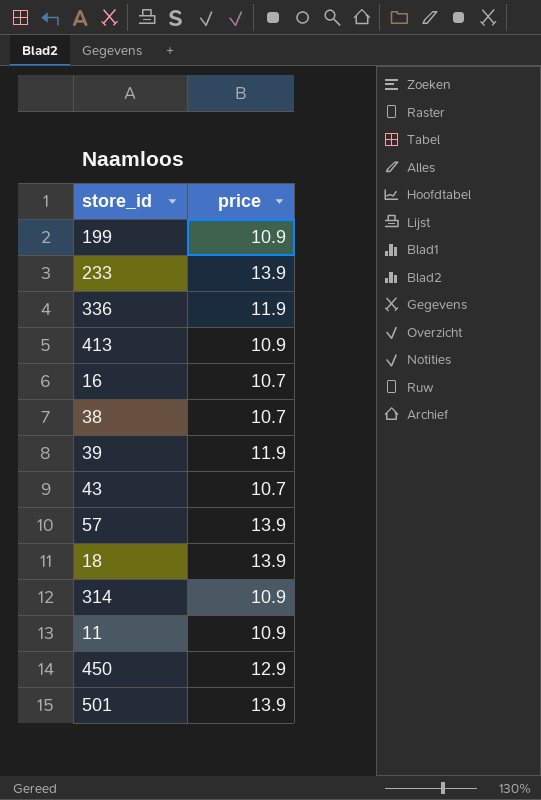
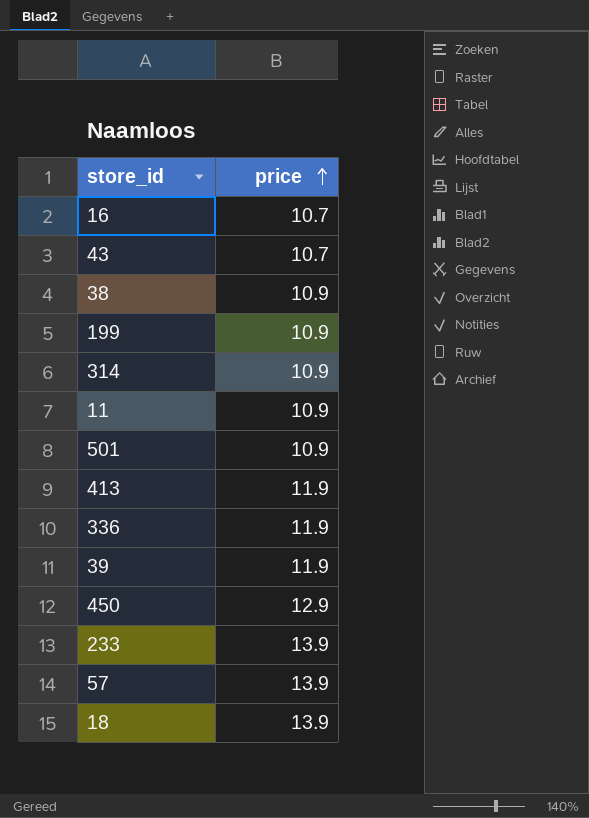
row order: none -> price ascending
38 | price: 10.7 -> 10.9
501 | price: 13.9 -> 10.9
413 | price: 10.9 -> 11.9

